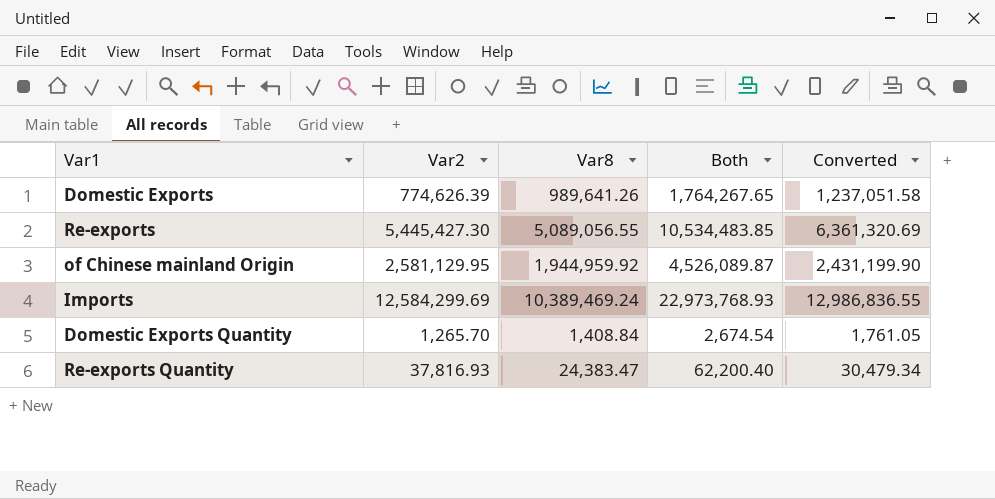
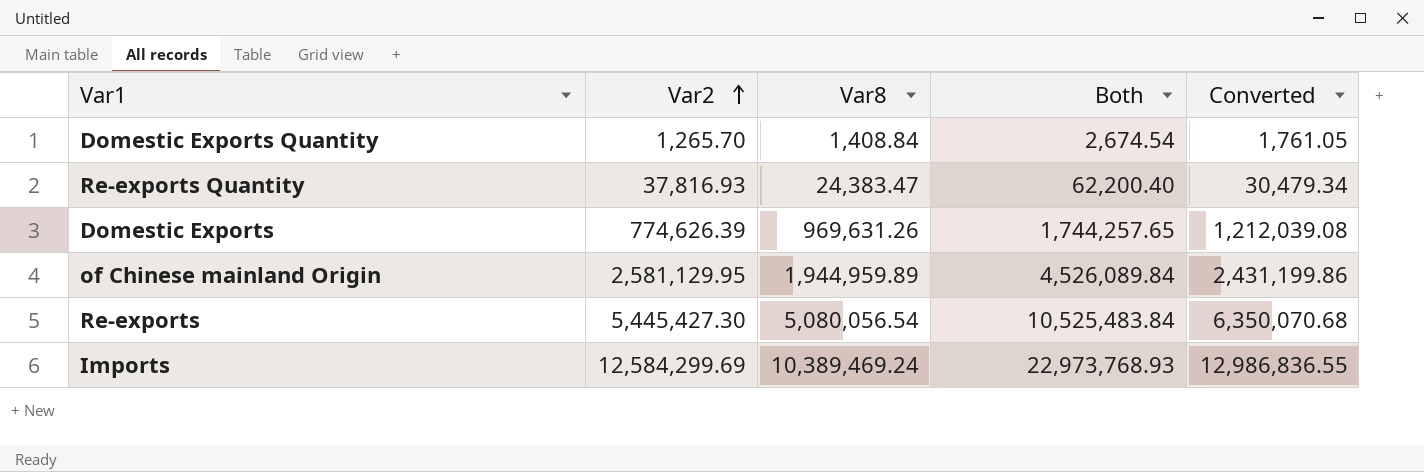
row order: none -> Var2 ascending
Domestic Exports | Var8: 989,641.26 -> 969,631.26
Domestic Exports | Both: 1,764,267.65 -> 1,744,257.65
Domestic Exports | Converted: 1,237,051.58 -> 1,212,039.08
of Chinese mainland Origin | Var8: 1,944,959.92 -> 1,944,959.89
of Chinese mainland Origin | Both: 4,526,089.87 -> 4,526,089.84
of Chinese mainland Origin | Converted: 2,431,199.90 -> 2,431,199.86
Re-exports | Var8: 5,089,056.55 -> 5,080,056.54
Re-exports | Both: 10,534,483.85 -> 10,525,483.84
Re-exports | Converted: 6,361,320.69 -> 6,350,070.68

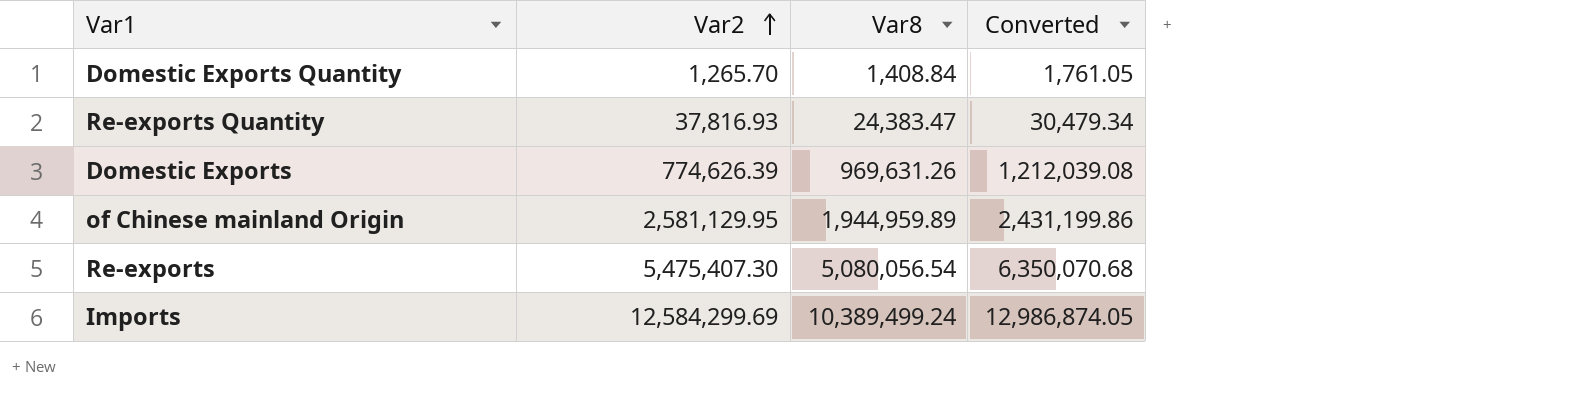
column Both | formula: [Var2] + [Var8] -> none
Re-exports | Var2: 5,445,427.30 -> 5,475,407.30
Imports | Var8: 10,389,469.24 -> 10,389,499.24
Imports | Converted: 12,986,836.55 -> 12,986,874.05

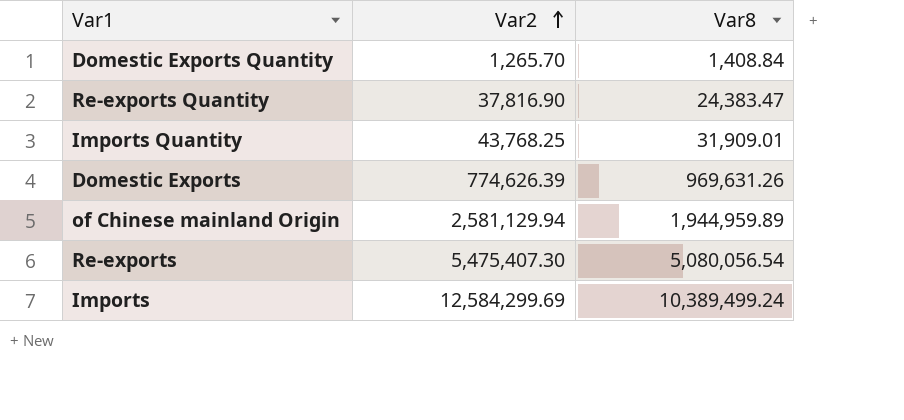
column Converted | formula: [Var8] * 1.25 -> none
Re-exports Quantity | Var2: 37,816.93 -> 37,816.90
row Imports Quantity: none -> 43,768.25 | 31,909.01
of Chinese mainland Origin | Var2: 2,581,129.95 -> 2,581,129.94

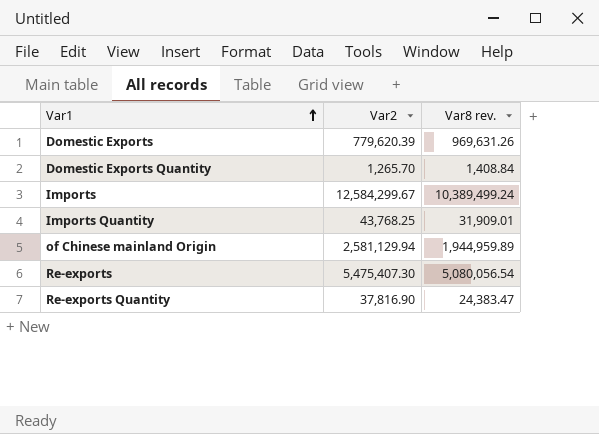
row order: Var2 ascending -> Var1 ascending
column name: Var8 -> Var8 rev.
Domestic Exports | Var2: 774,626.39 -> 779,620.39
Imports | Var2: 12,584,299.69 -> 12,584,299.67

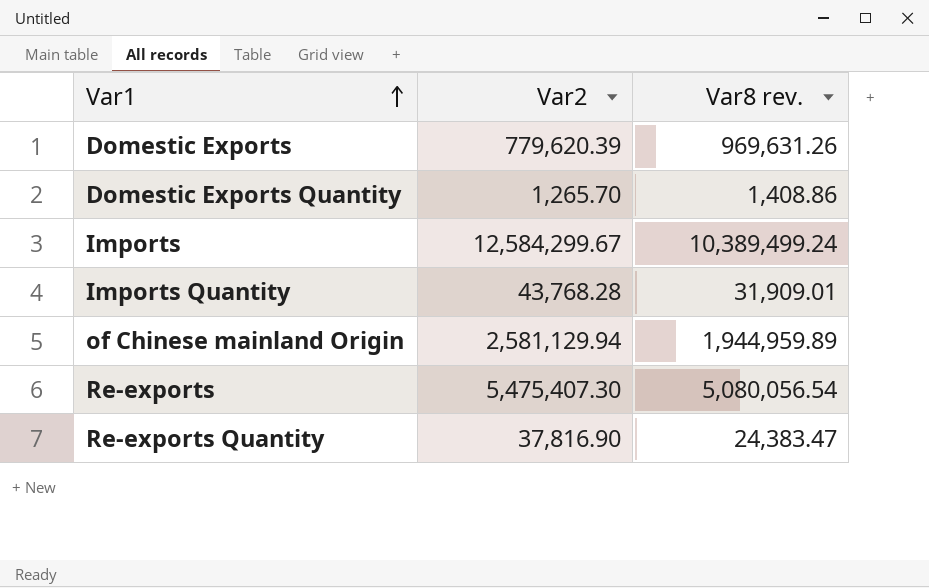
Domestic Exports Quantity | Var8 rev.: 1,408.84 -> 1,408.86
Imports Quantity | Var2: 43,768.25 -> 43,768.28

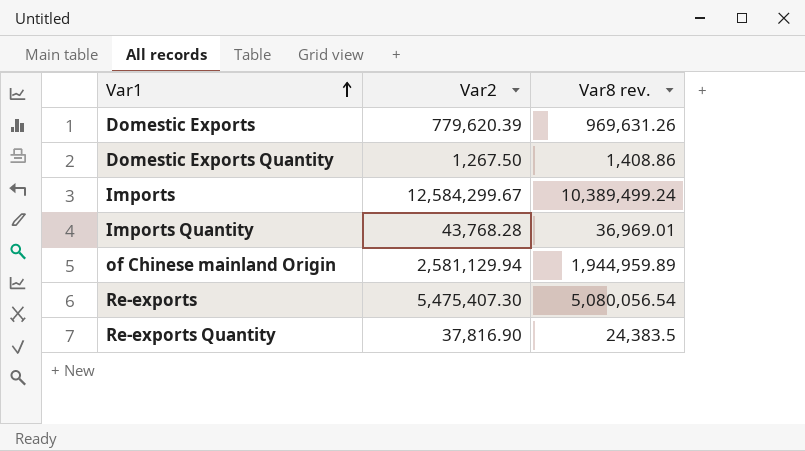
Domestic Exports Quantity | Var2: 1,265.70 -> 1,267.50
Imports Quantity | Var8 rev.: 31,909.01 -> 36,969.01
Re-exports Quantity | Var8 rev.: 24,383.47 -> 24,383.5

